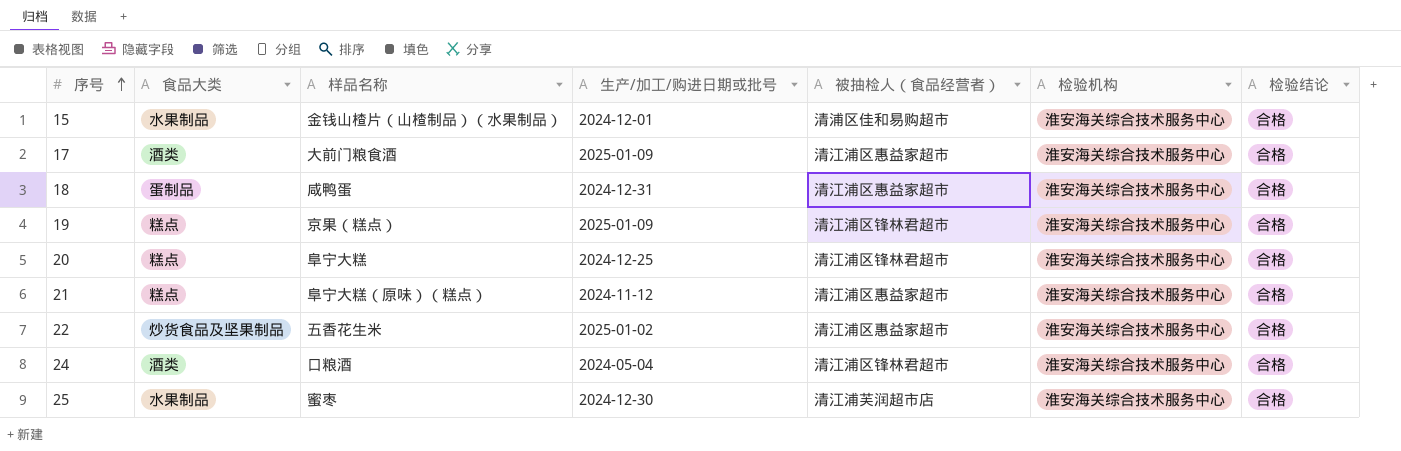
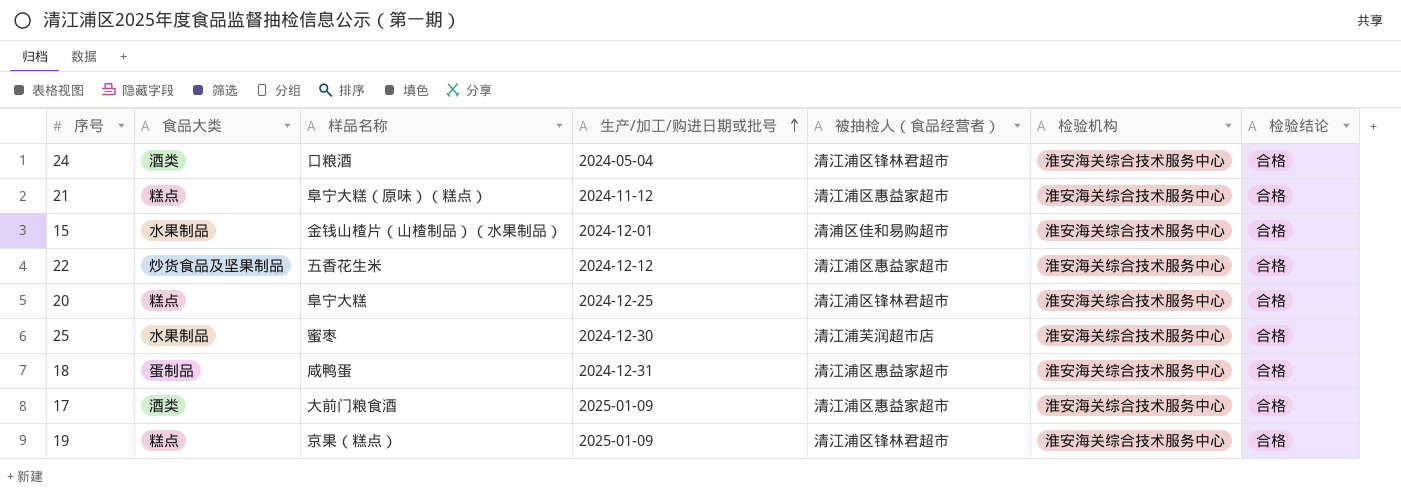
row order: 序号 ascending -> 生产/加工/购进日期或批号 ascending
22 | 生产/加工/购进日期或批号: 2025-01-02 -> 2024-12-12

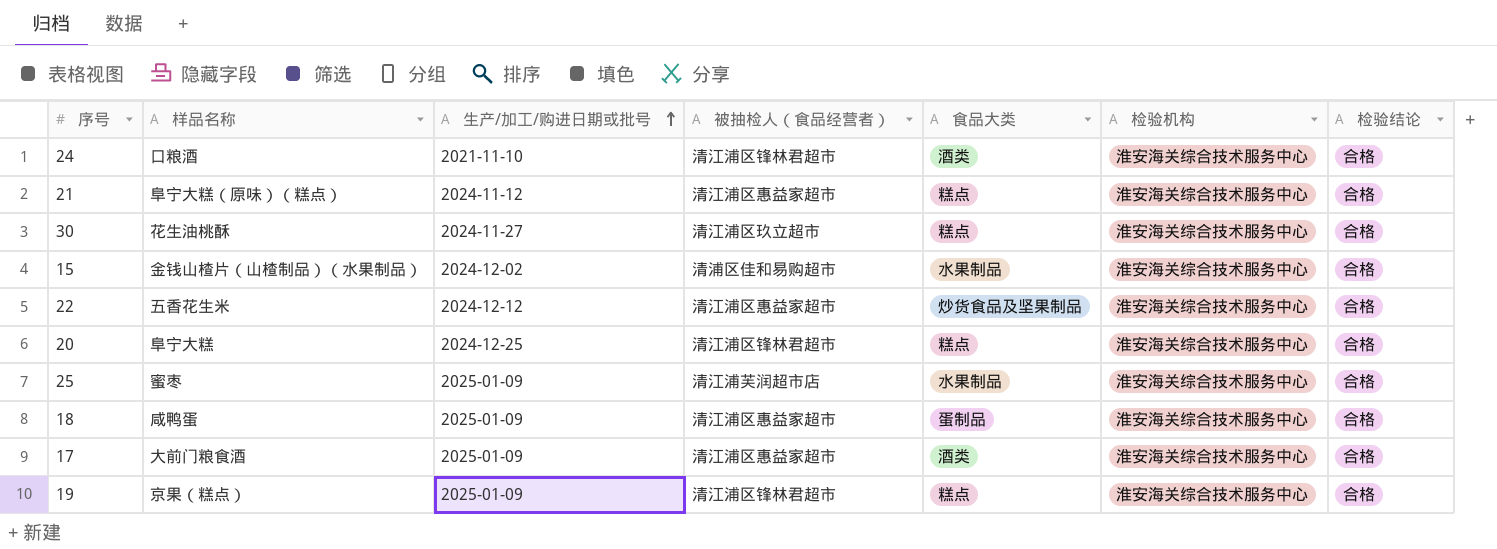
column 食品大类 | position: 2 -> 5
24 | 生产/加工/购进日期或批号: 2024-05-04 -> 2021-11-10
row 30: none -> 花生油桃酥 | 2024-11-27 | 清江浦区玖立超市 | 糕点 | 淮安海关综合技术服务中心 | 合格
15 | 生产/加工/购进日期或批号: 2024-12-01 -> 2024-12-02
25 | 生产/加工/购进日期或批号: 2024-12-30 -> 2025-01-09
18 | 生产/加工/购进日期或批号: 2024-12-31 -> 2025-01-09

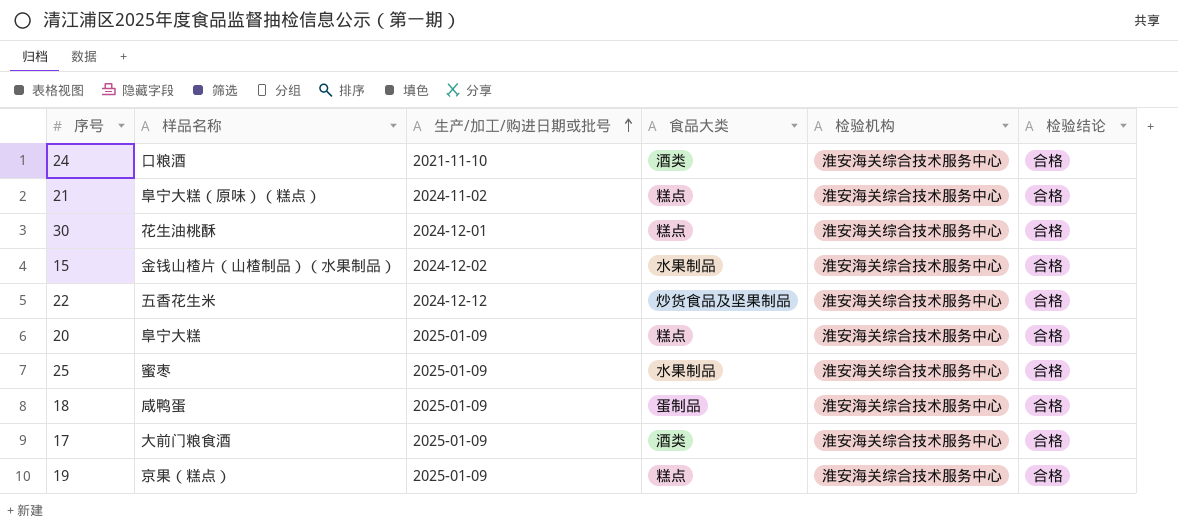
column 被抽检人（食品经营者） | position: 4 -> none
21 | 生产/加工/购进日期或批号: 2024-11-12 -> 2024-11-02
30 | 生产/加工/购进日期或批号: 2024-11-27 -> 2024-12-01
20 | 生产/加工/购进日期或批号: 2024-12-25 -> 2025-01-09

